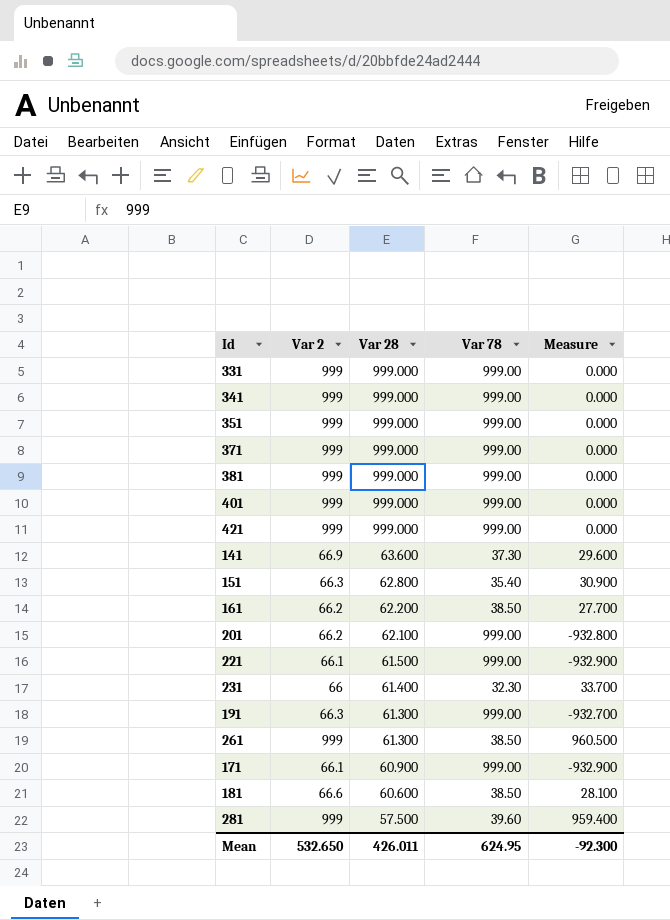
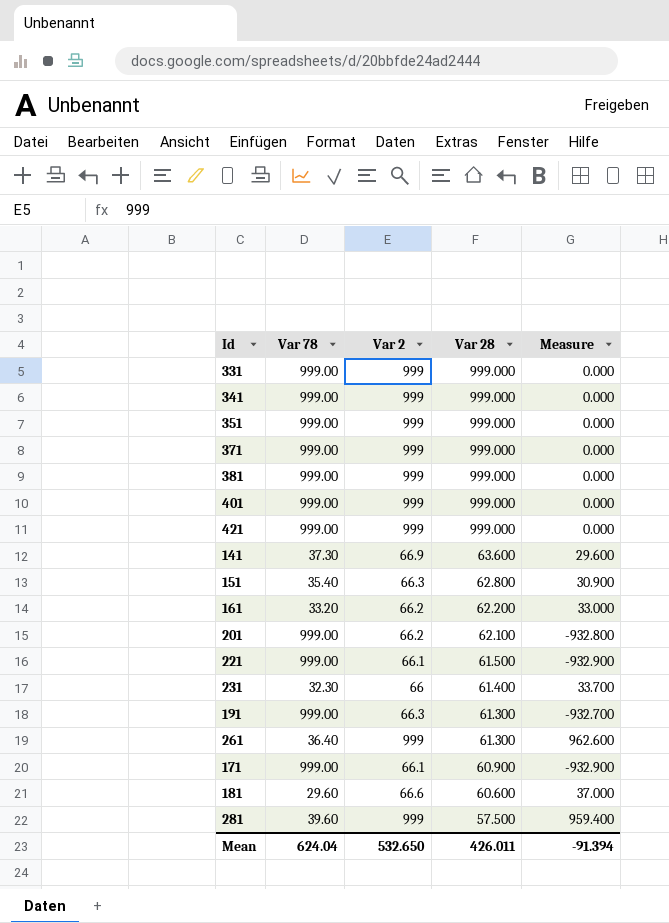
column Var 78 | position: 4 -> 2
161 | Var 78: 38.50 -> 33.20
161 | Measure: 27.700 -> 33.000
261 | Var 78: 38.50 -> 36.40
261 | Measure: 960.500 -> 962.600
181 | Var 78: 38.50 -> 29.60
181 | Measure: 28.100 -> 37.000
Mean | Var 78: 624.95 -> 624.04
Mean | Measure: -92.300 -> -91.394

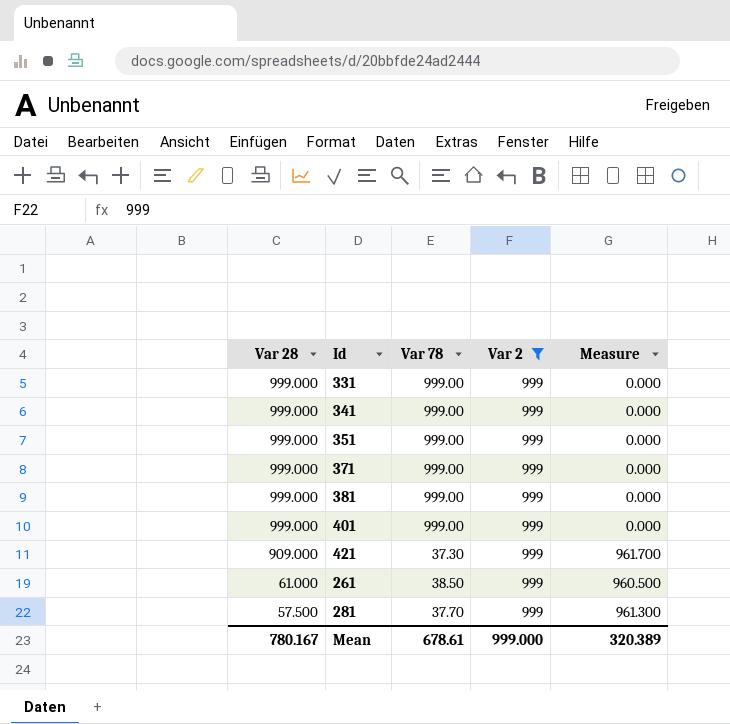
filter: none -> Var 2 = 999
column Var 28 | position: 4 -> 1
421 | Var 28: 999.000 -> 909.000
421 | Var 78: 999.00 -> 37.30
421 | Measure: 0.000 -> 961.700
261 | Var 28: 61.300 -> 61.000
261 | Var 78: 36.40 -> 38.50
261 | Measure: 962.600 -> 960.500
281 | Var 78: 39.60 -> 37.70
281 | Measure: 959.400 -> 961.300
Mean | Var 28: 426.011 -> 780.167
Mean | Var 78: 624.04 -> 678.61
Mean | Var 2: 532.650 -> 999.000
Mean | Measure: -91.394 -> 320.389

